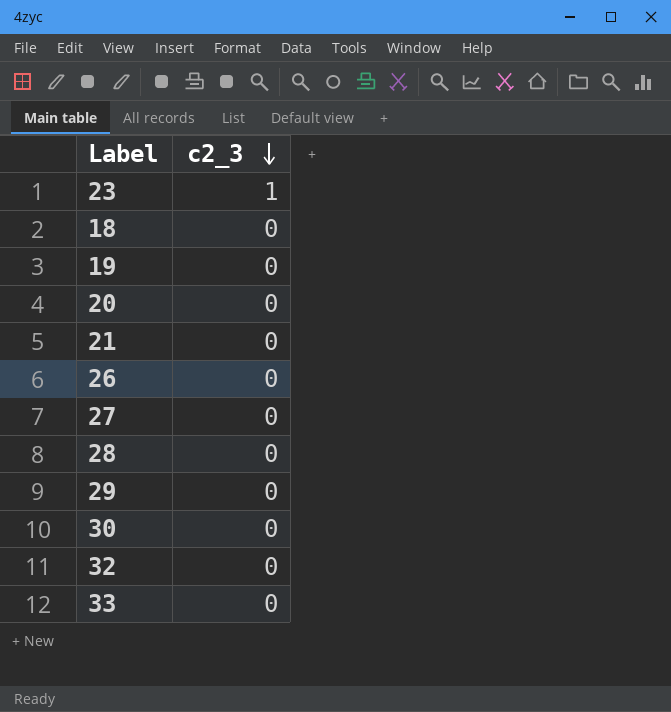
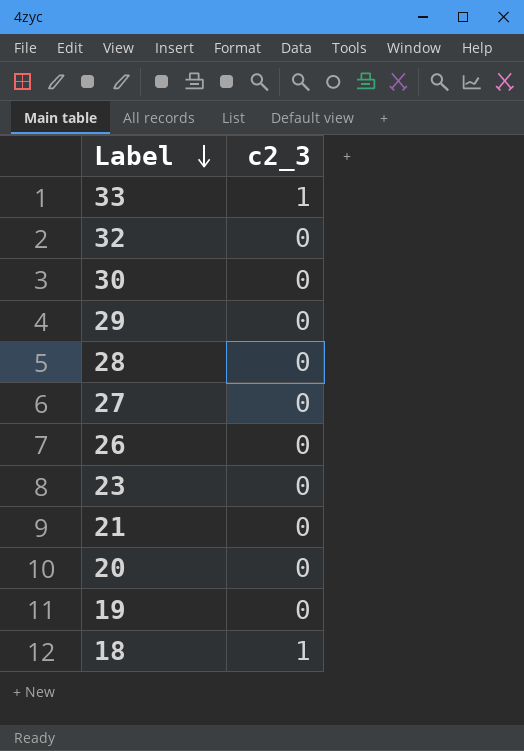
row order: c2_3 descending -> Label descending
33 | c2_3: 0 -> 1
23 | c2_3: 1 -> 0
18 | c2_3: 0 -> 1

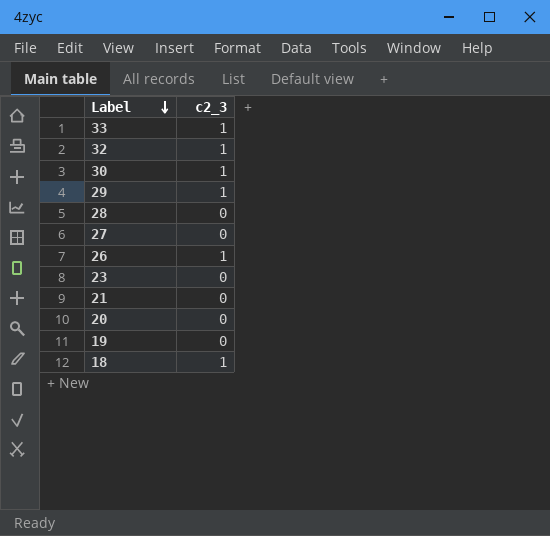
32 | c2_3: 0 -> 1
30 | c2_3: 0 -> 1
29 | c2_3: 0 -> 1
26 | c2_3: 0 -> 1

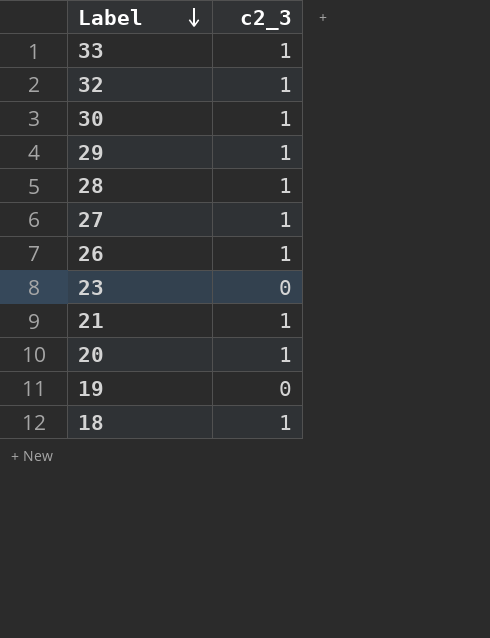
28 | c2_3: 0 -> 1
27 | c2_3: 0 -> 1
21 | c2_3: 0 -> 1
20 | c2_3: 0 -> 1

